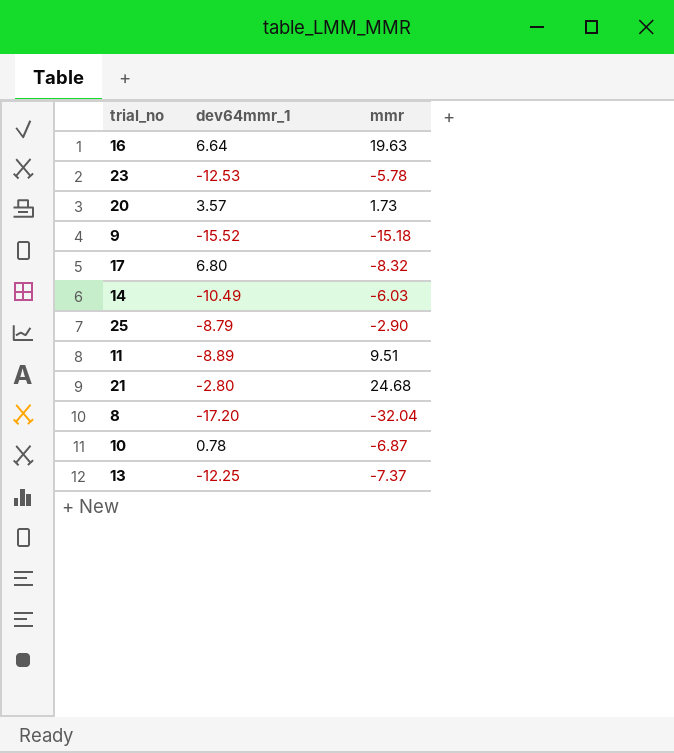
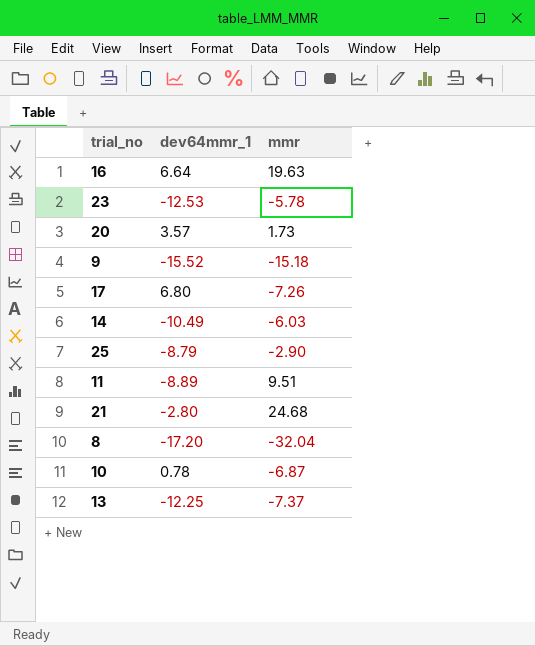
17 | mmr: -8.32 -> -7.26

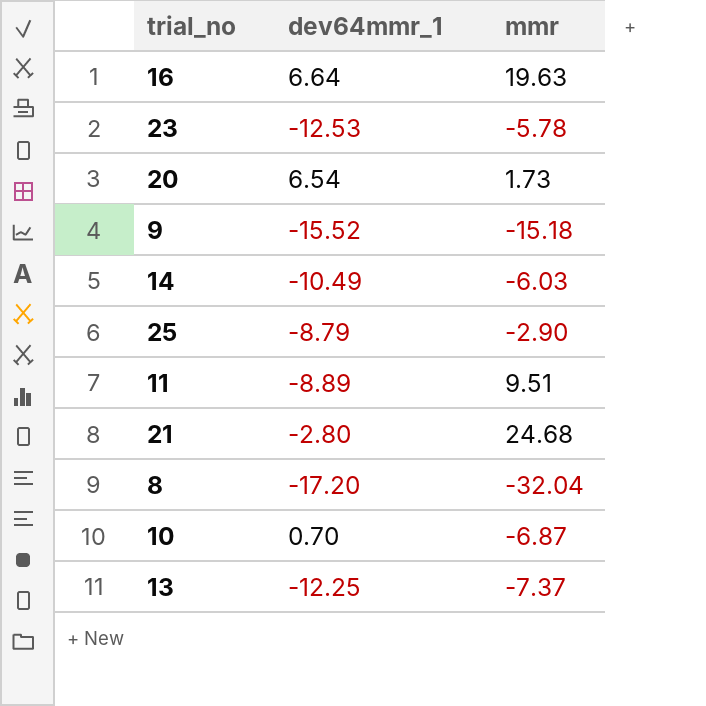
row 17: 6.80 | -7.26 -> none
20 | dev64mmr_1: 3.57 -> 6.54
10 | dev64mmr_1: 0.78 -> 0.70

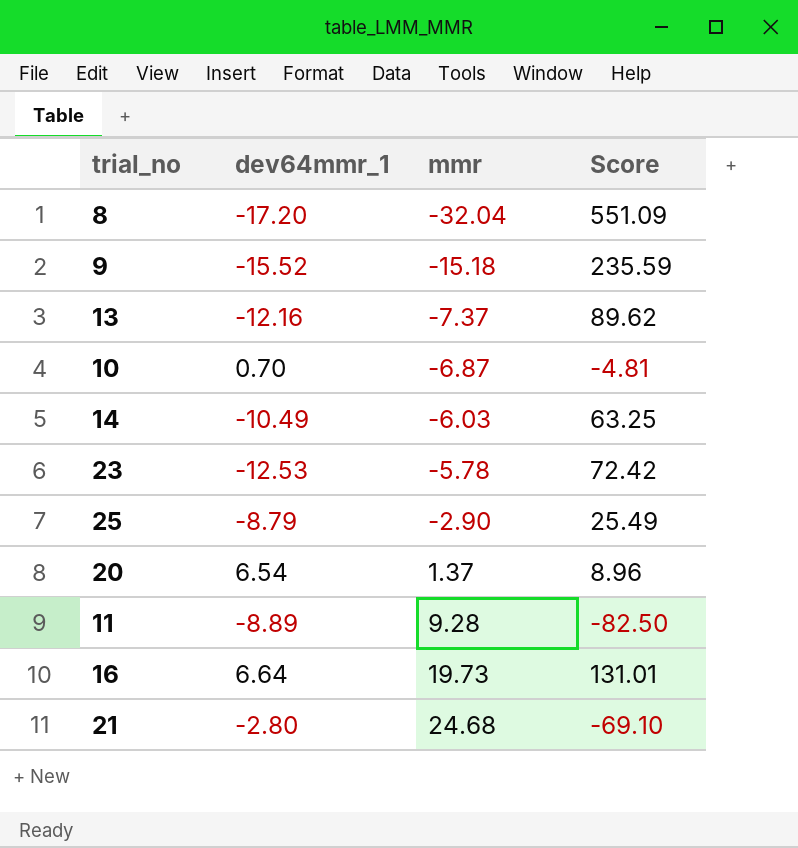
row order: none -> mmr ascending
column Score | formula: none -> [dev64mmr_1] * [mmr]
13 | dev64mmr_1: -12.25 -> -12.16
20 | mmr: 1.73 -> 1.37
11 | mmr: 9.51 -> 9.28
16 | mmr: 19.63 -> 19.73

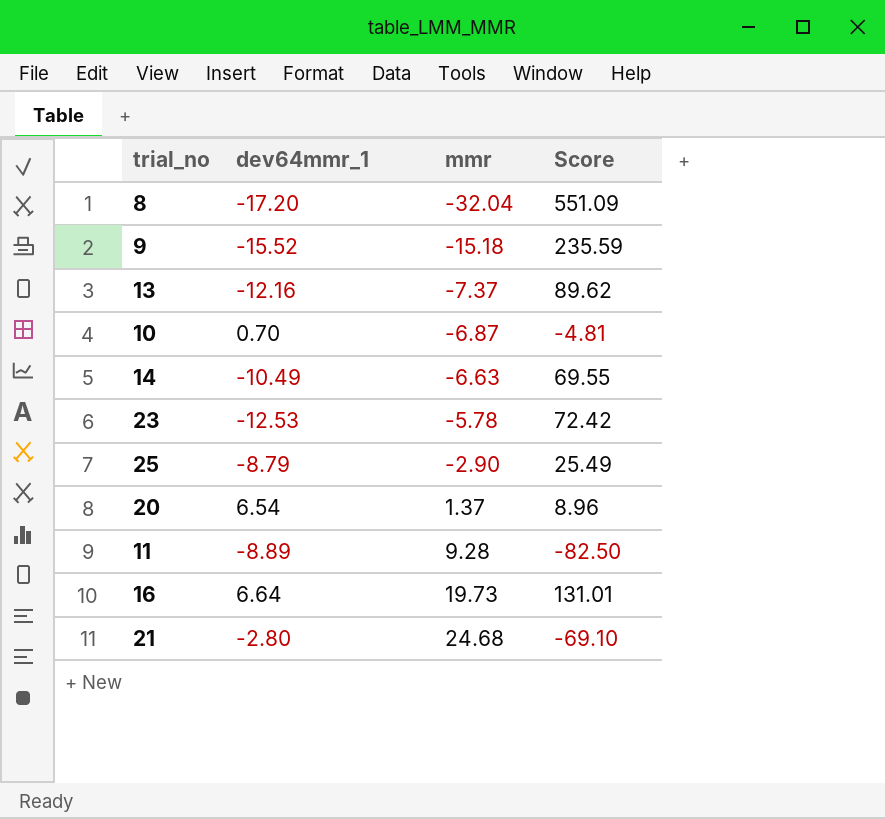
14 | mmr: -6.03 -> -6.63
14 | Score: 63.25 -> 69.55

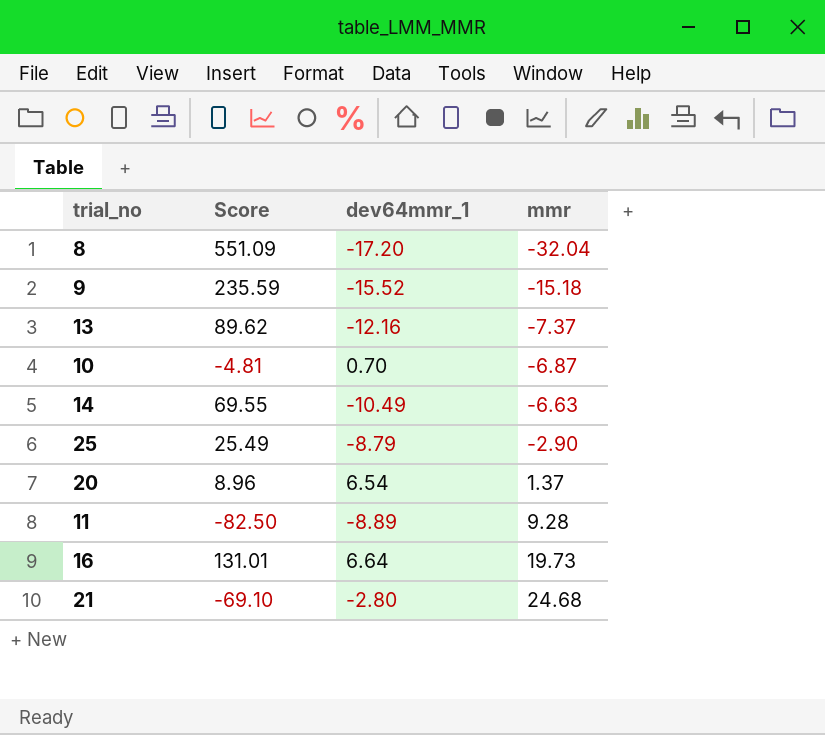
column Score | position: 4 -> 2
row 23: -12.53 | -5.78 | 72.42 -> none

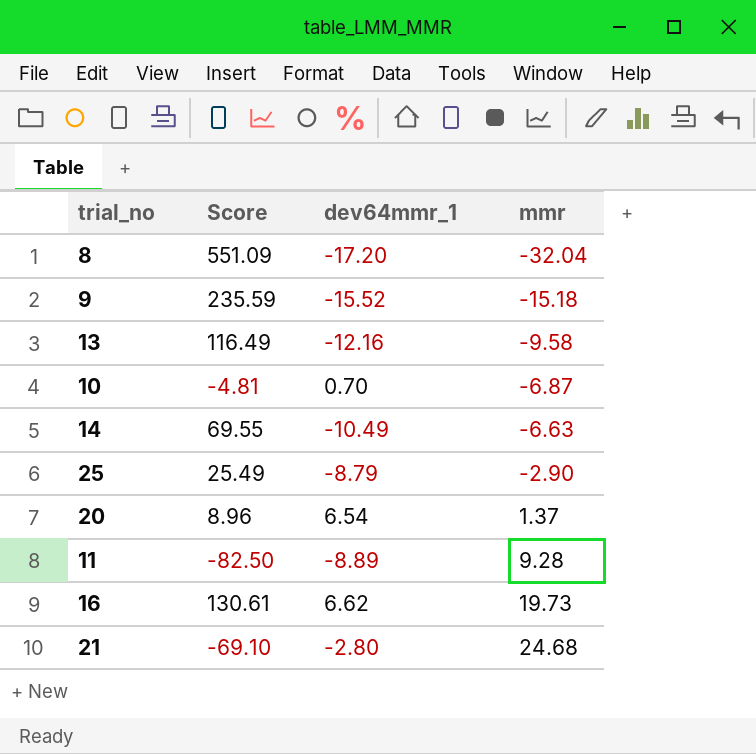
13 | Score: 89.62 -> 116.49
13 | mmr: -7.37 -> -9.58
16 | Score: 131.01 -> 130.61
16 | dev64mmr_1: 6.64 -> 6.62

